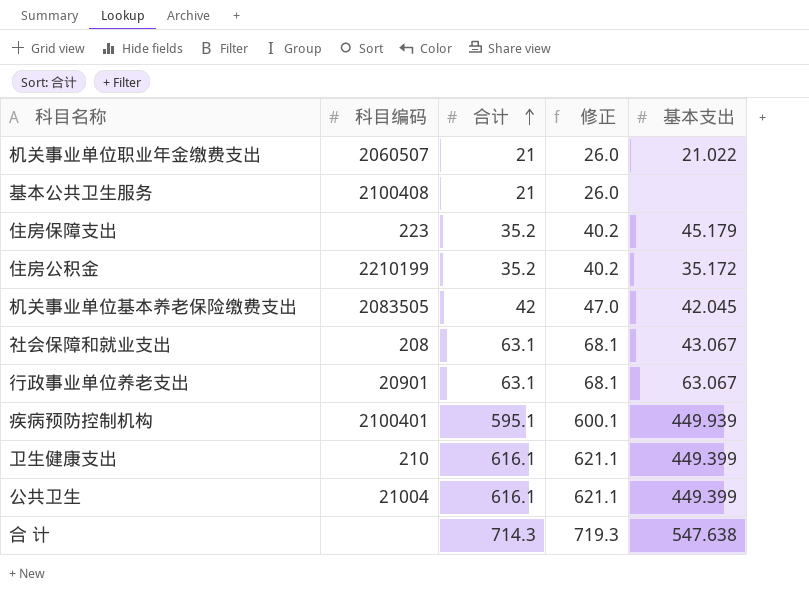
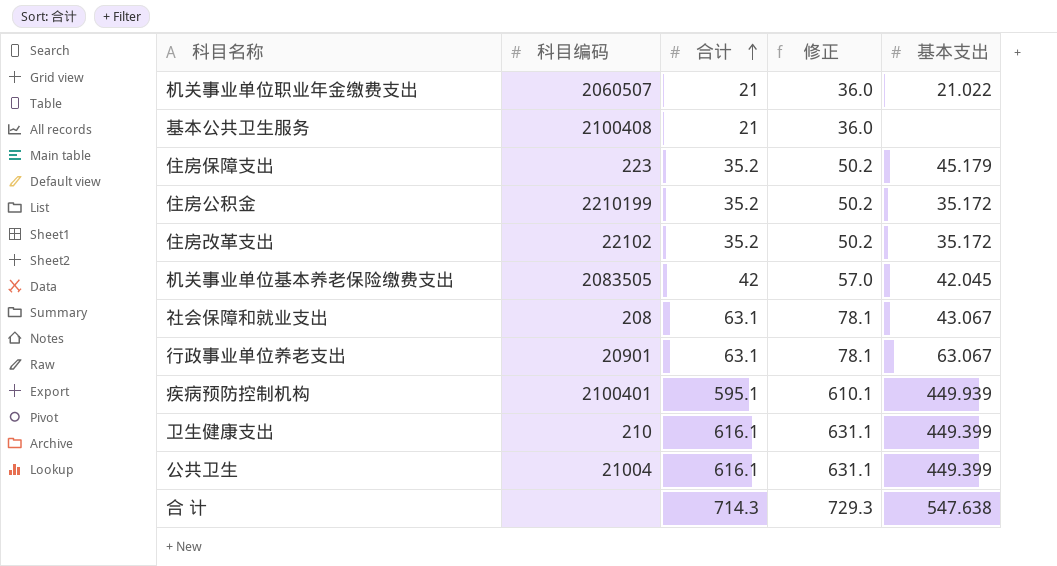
column 修正 | formula: [合计] + 5 -> [合计] + 15
row 住房改革支出: none -> 22102 | 35.2 | 50.2 | 35.172

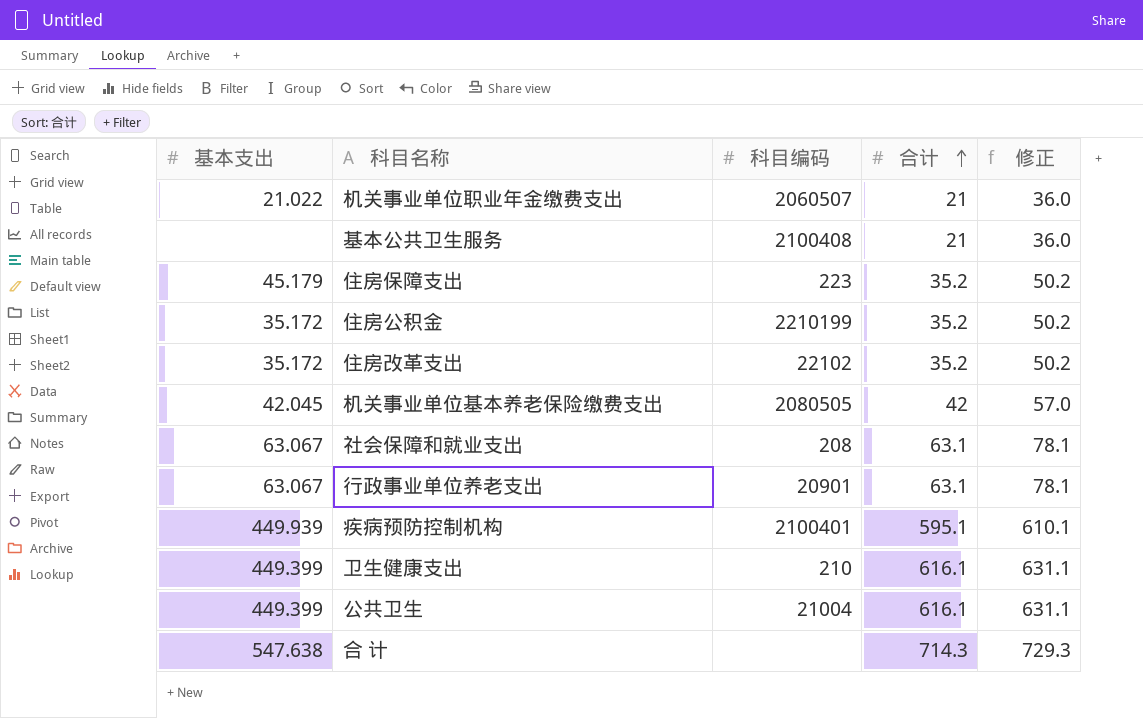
column 基本支出 | position: 5 -> 1
机关事业单位基本养老保险缴费支出 | 科目编码: 2083505 -> 2080505
社会保障和就业支出 | 基本支出: 43.067 -> 63.067

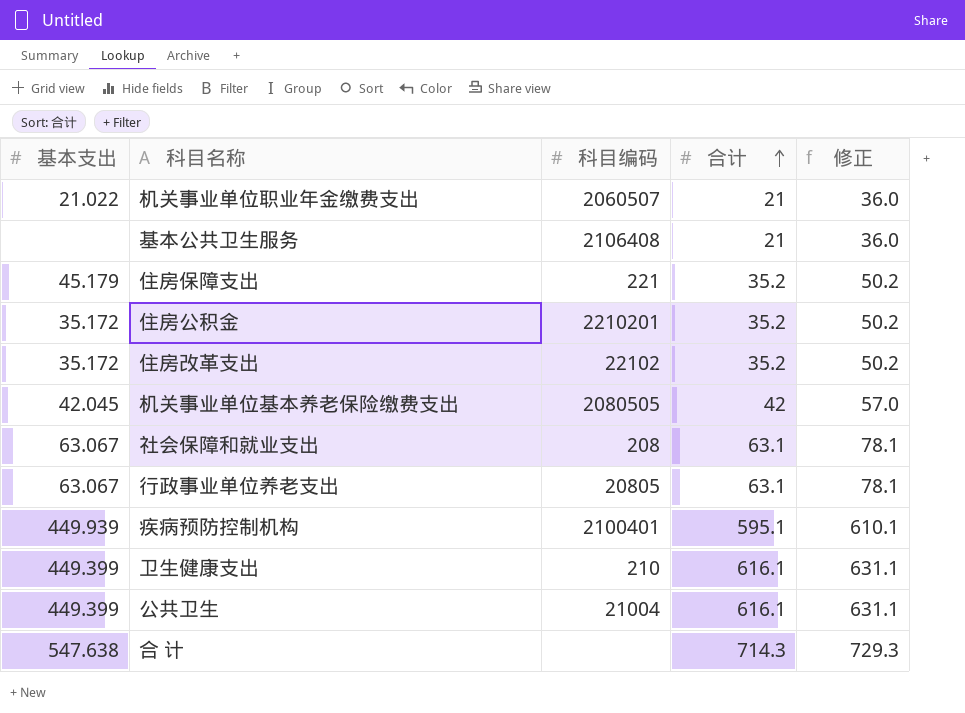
基本公共卫生服务 | 科目编码: 2100408 -> 2106408
住房保障支出 | 科目编码: 223 -> 221
住房公积金 | 科目编码: 2210199 -> 2210201
行政事业单位养老支出 | 科目编码: 20901 -> 20805

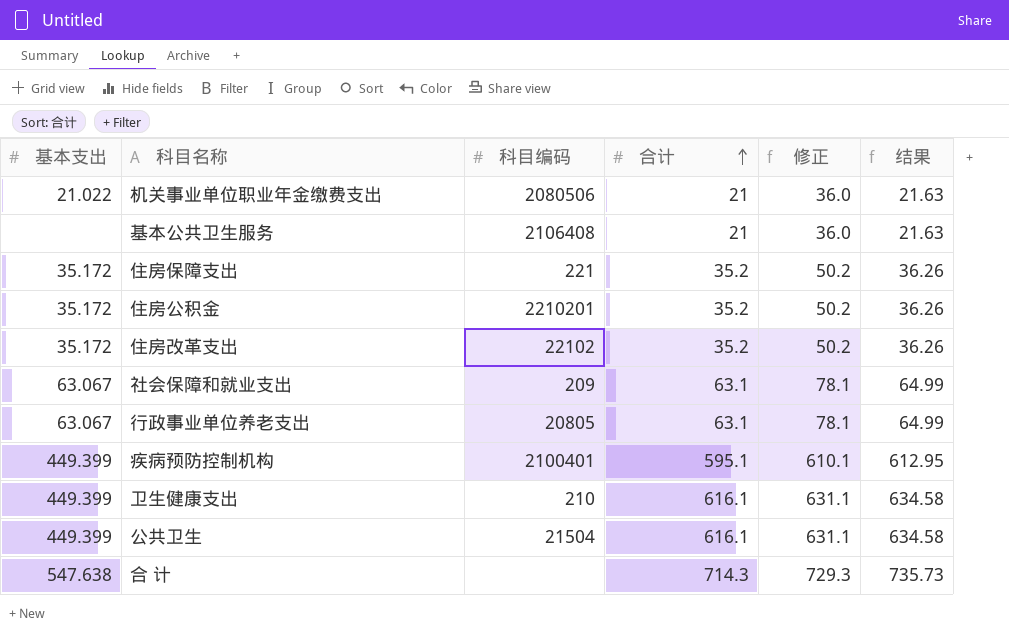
column 结果 | formula: none -> [合计] * 1.03
row 机关事业单位基本养老保险缴费支出: 42.045 | 2080505 | 42 | 57.0 -> none
机关事业单位职业年金缴费支出 | 科目编码: 2060507 -> 2080506
住房保障支出 | 基本支出: 45.179 -> 35.172
社会保障和就业支出 | 科目编码: 208 -> 209
疾病预防控制机构 | 基本支出: 449.939 -> 449.399
公共卫生 | 科目编码: 21004 -> 21504

